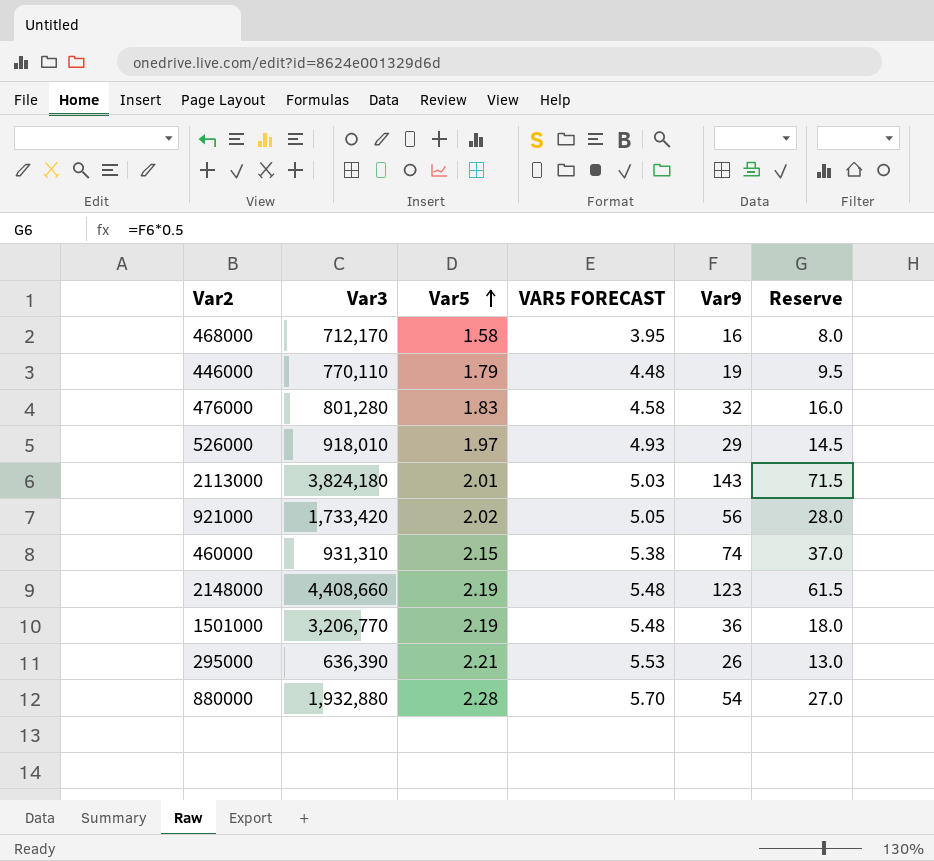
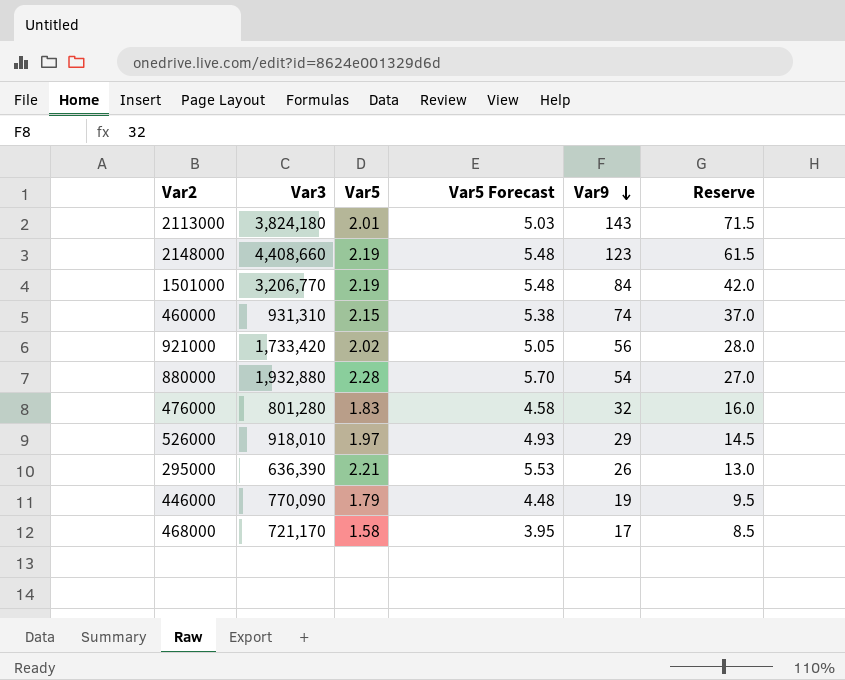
row order: Var5 ascending -> Var9 descending
column name: VAR5 FORECAST -> Var5 Forecast
1501000 | Var9: 36 -> 84
1501000 | Reserve: 18.0 -> 42.0
446000 | Var3: 770,110 -> 770,090
468000 | Var3: 712,170 -> 721,170
468000 | Var9: 16 -> 17
468000 | Reserve: 8.0 -> 8.5

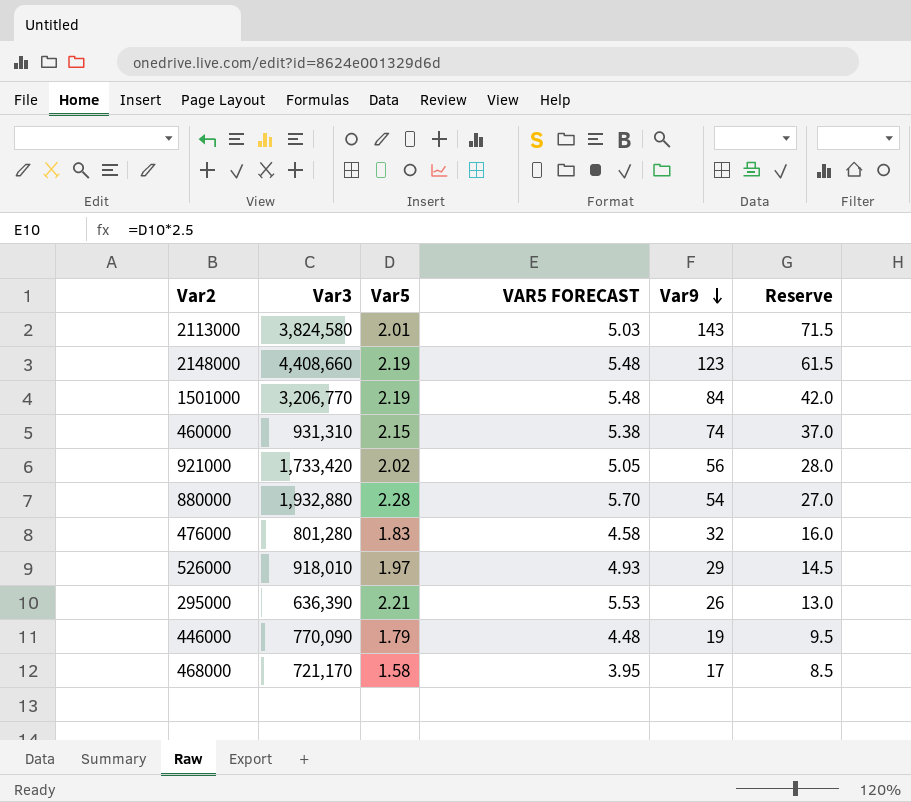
column name: Var5 Forecast -> VAR5 FORECAST
2113000 | Var3: 3,824,180 -> 3,824,580

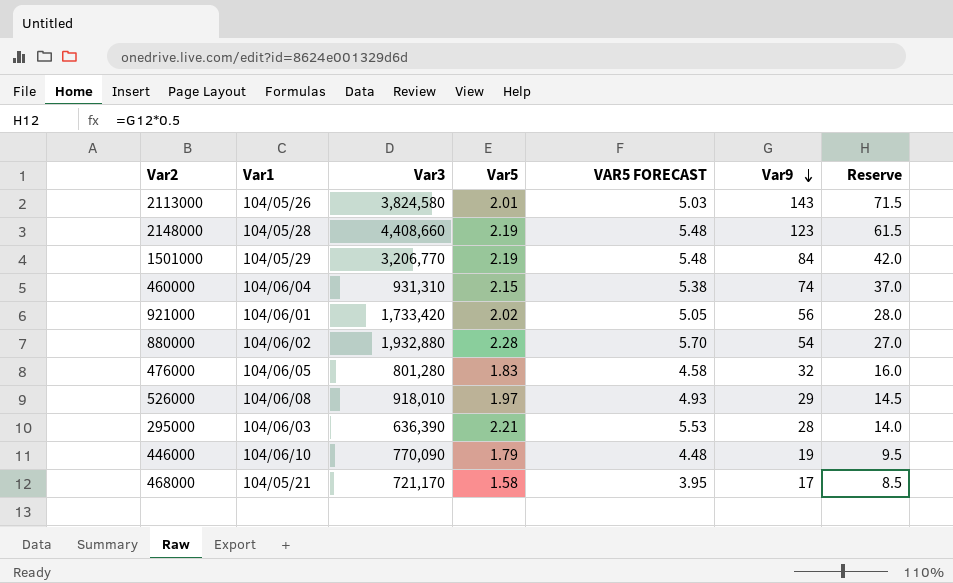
column Var1 | position: none -> 2
295000 | Var9: 26 -> 28
295000 | Reserve: 13.0 -> 14.0

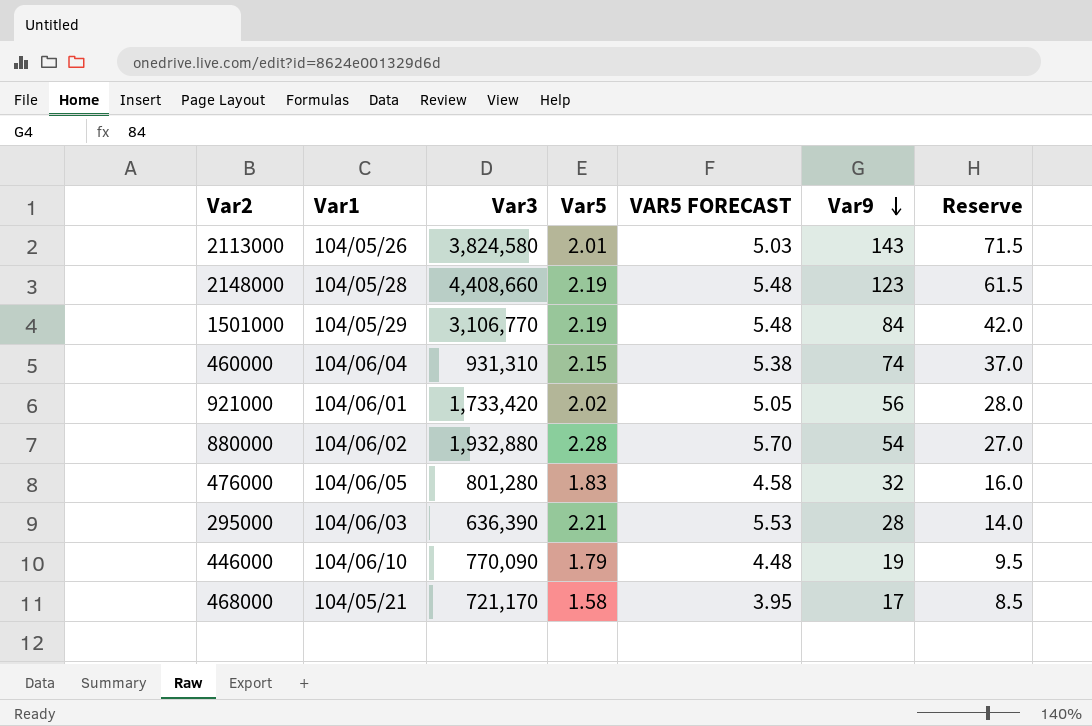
row 526000: 104/06/08 | 918,010 | 1.97 | 4.93 | 29 | 14.5 -> none
1501000 | Var3: 3,206,770 -> 3,106,770

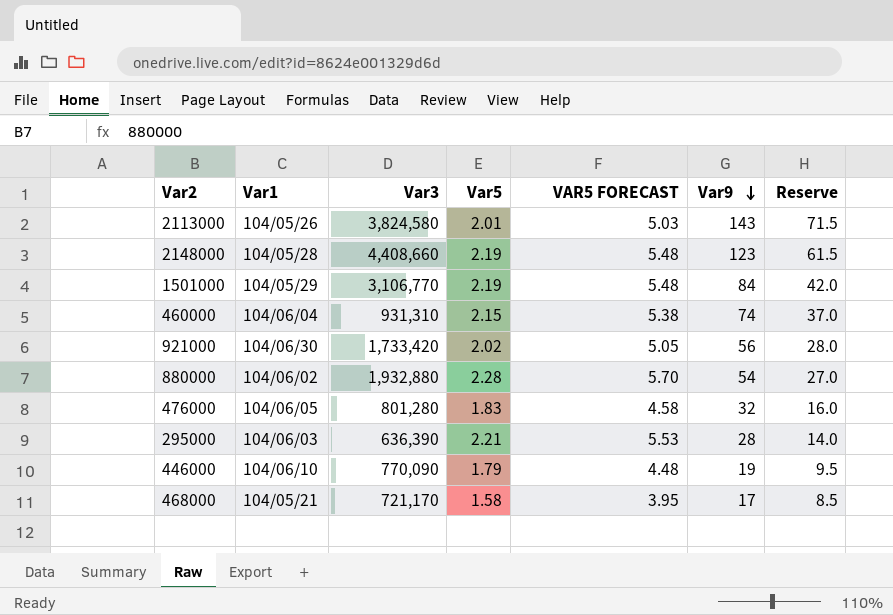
921000 | Var1: 104/06/01 -> 104/06/30

